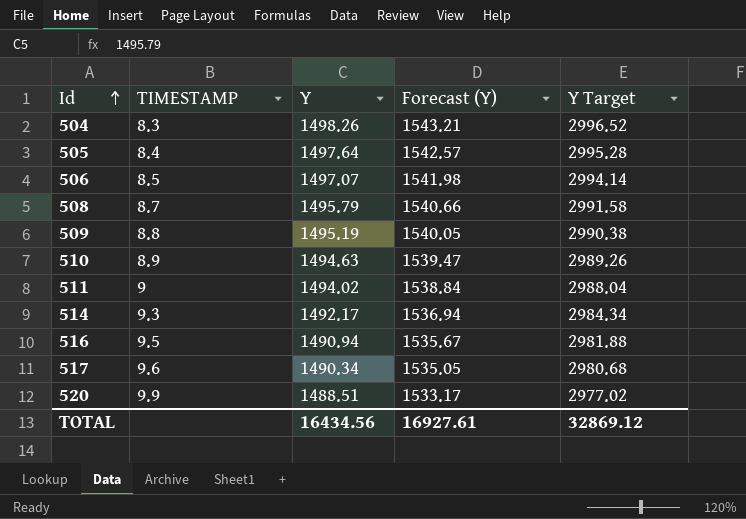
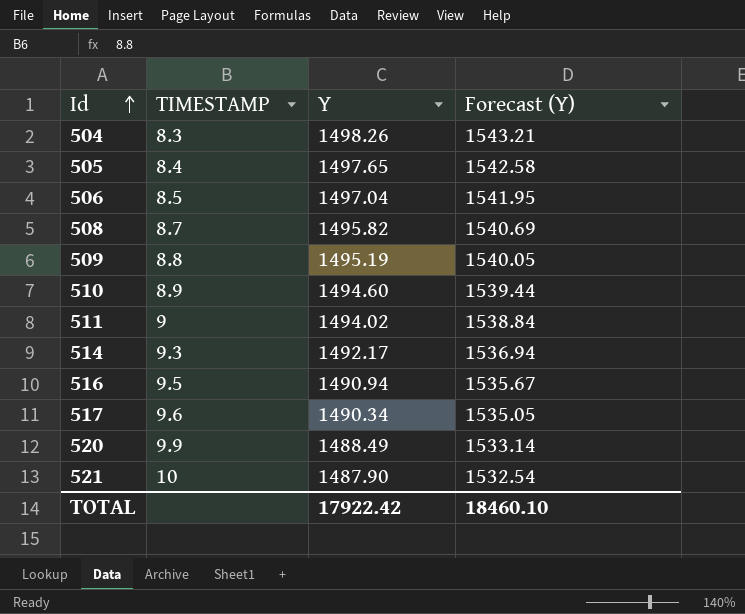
column Y Target | formula: [Y] * 2 -> none
505 | Y: 1497.64 -> 1497.65
505 | Forecast (Y): 1542.57 -> 1542.58
506 | Y: 1497.07 -> 1497.04
506 | Forecast (Y): 1541.98 -> 1541.95
508 | Y: 1495.79 -> 1495.82
508 | Forecast (Y): 1540.66 -> 1540.69
510 | Y: 1494.63 -> 1494.60
510 | Forecast (Y): 1539.47 -> 1539.44
520 | Y: 1488.51 -> 1488.49
520 | Forecast (Y): 1533.17 -> 1533.14
row 521: none -> 10 | 1487.90 | 1532.54
TOTAL | Y: 16434.56 -> 17922.42
TOTAL | Forecast (Y): 16927.61 -> 18460.10

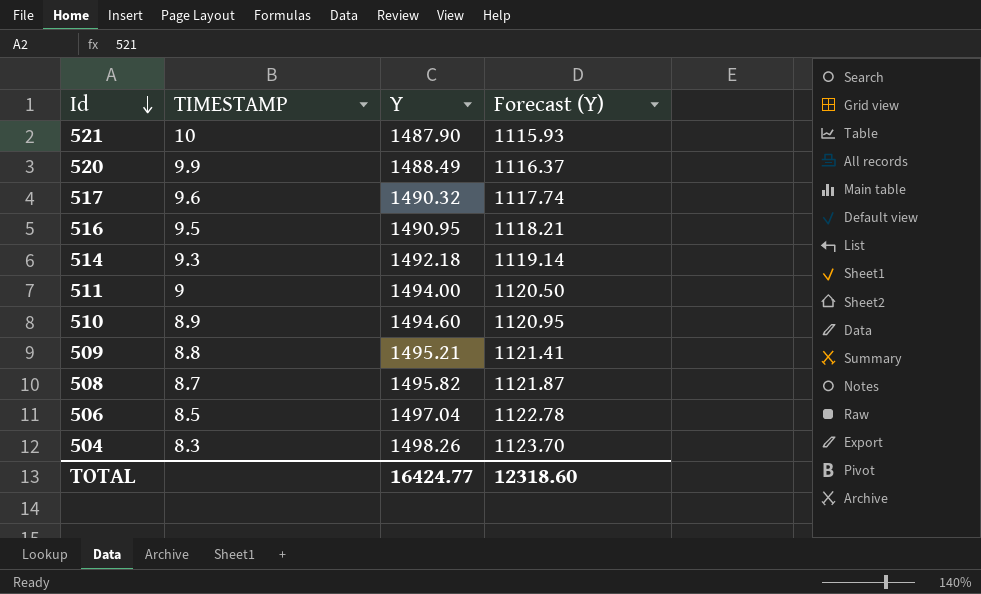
row order: Id ascending -> Id descending
column Forecast (Y) | formula: [Y] * 1.03 -> [Y] * 0.75
row 505: 8.4 | 1497.65 | 1542.58 -> none
517 | Y: 1490.34 -> 1490.32
516 | Y: 1490.94 -> 1490.95
514 | Y: 1492.17 -> 1492.18
511 | Y: 1494.02 -> 1494.00
509 | Y: 1495.19 -> 1495.21
TOTAL | Y: 17922.42 -> 16424.77
TOTAL | Forecast (Y): 18460.10 -> 12318.60

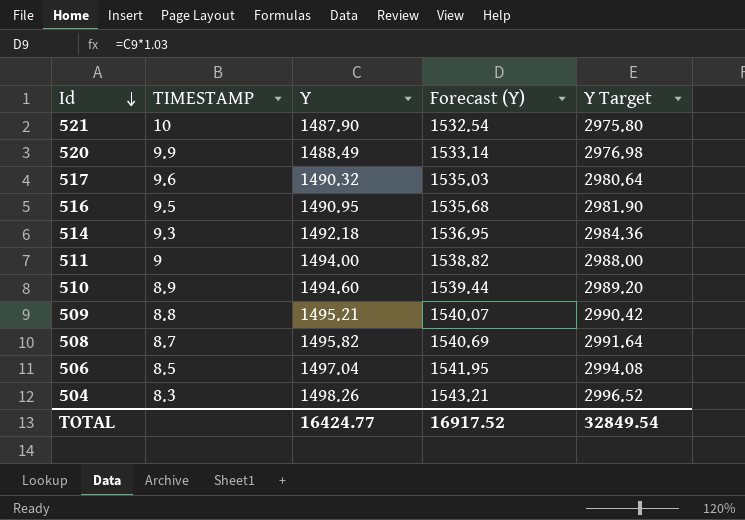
column Forecast (Y) | formula: [Y] * 0.75 -> [Y] * 1.03
column Y Target | formula: none -> [Y] * 2
TOTAL | Forecast (Y): 12318.60 -> 16917.52

